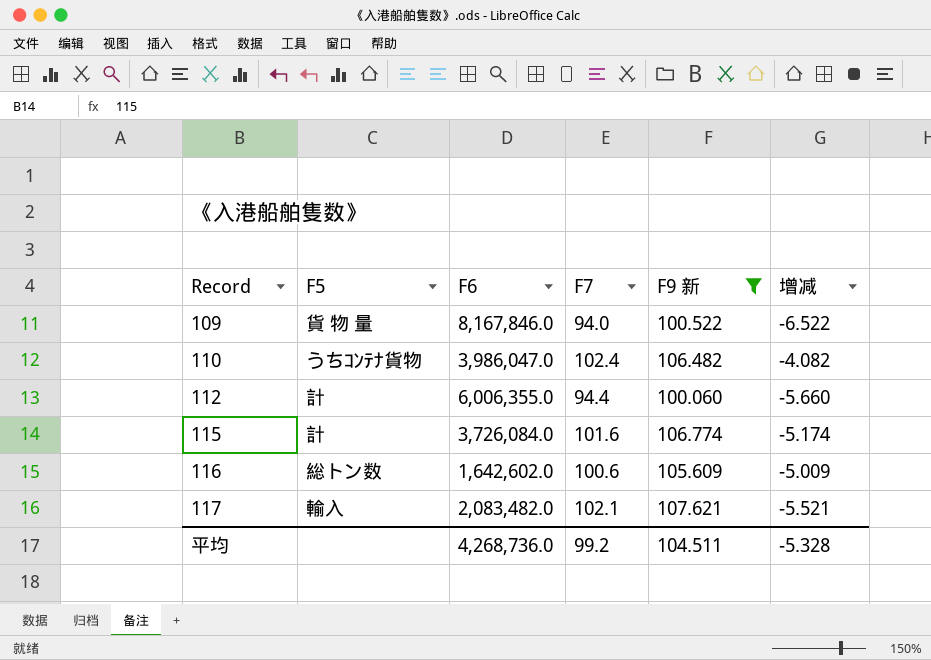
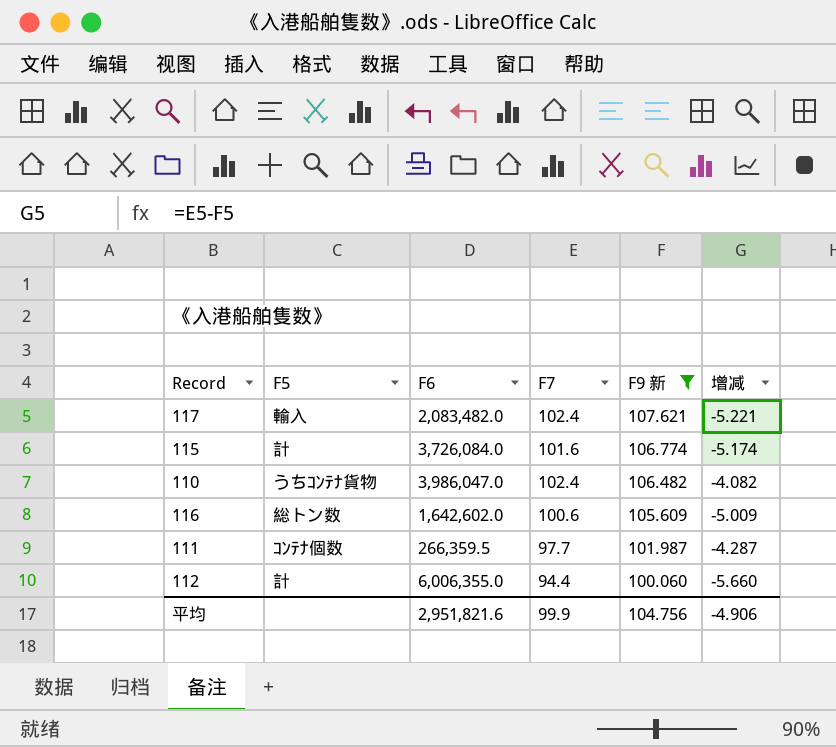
row order: Record ascending -> F9 新 descending
row 109: 貨 物 量 | 8,167,846.0 | 94.0 | 100.522 | -6.522 -> none
117 | F7: 102.1 -> 102.4
117 | 增减: -5.521 -> -5.221
row 111: none -> ｺﾝﾃﾅ個数 | 266,359.5 | 97.7 | 101.987 | -4.287
平均 | F6: 4,268,736.0 -> 2,951,821.6
平均 | F7: 99.2 -> 99.9
平均 | F9 新: 104.511 -> 104.756
平均 | 增减: -5.328 -> -4.906

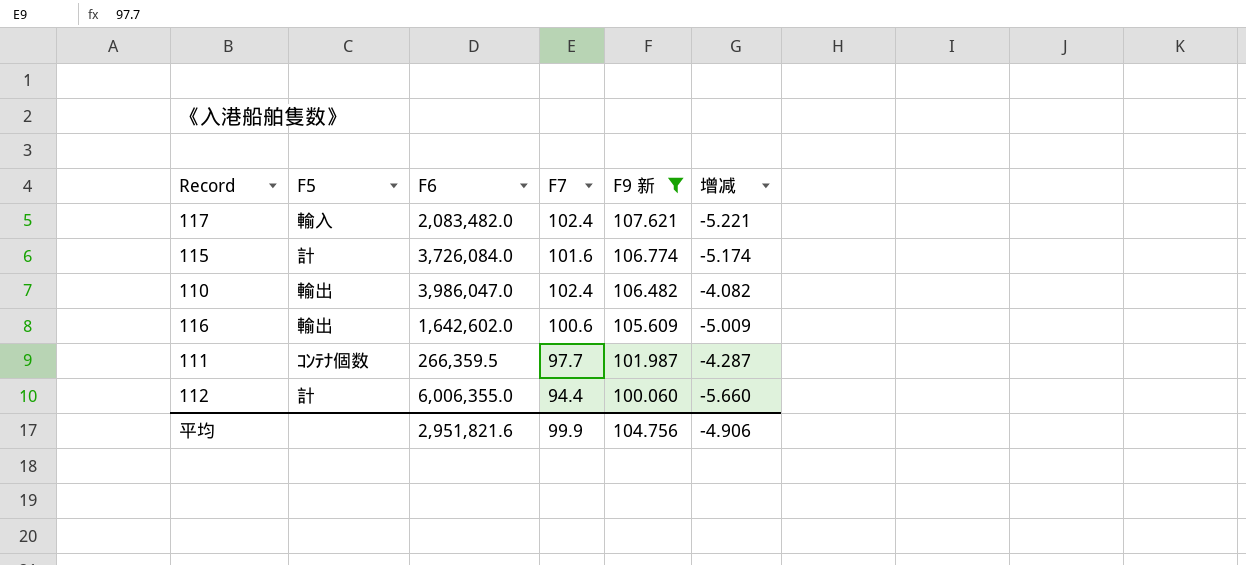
110 | F5: うちｺﾝﾃﾅ貨物 -> 輸出
116 | F5: 総トン数 -> 輸出

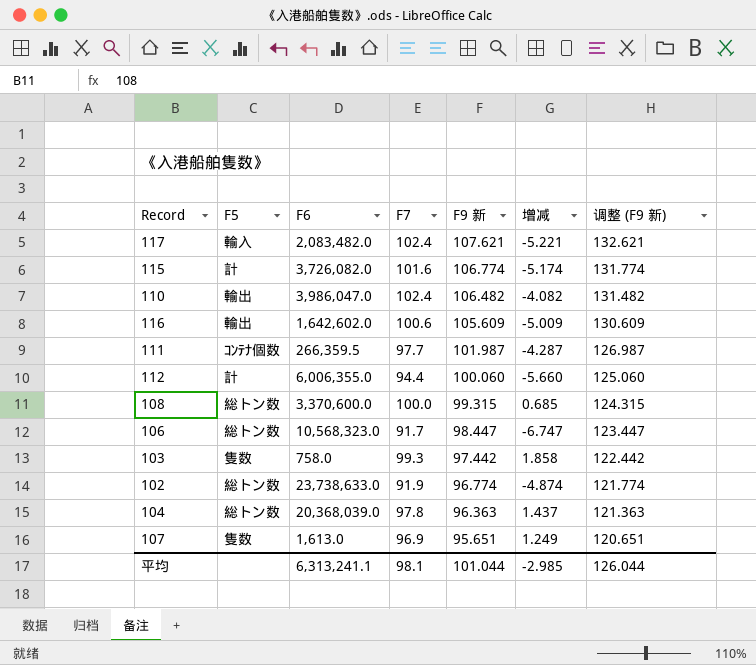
filter: F9 新 >= 100.060 -> none
column 调整 (F9 新) | formula: none -> [F9 新] + 25
115 | F6: 3,726,084.0 -> 3,726,082.0
平均 | F6: 2,951,821.6 -> 6,313,241.1
平均 | F7: 99.9 -> 98.1
平均 | F9 新: 104.756 -> 101.044
平均 | 增减: -4.906 -> -2.985

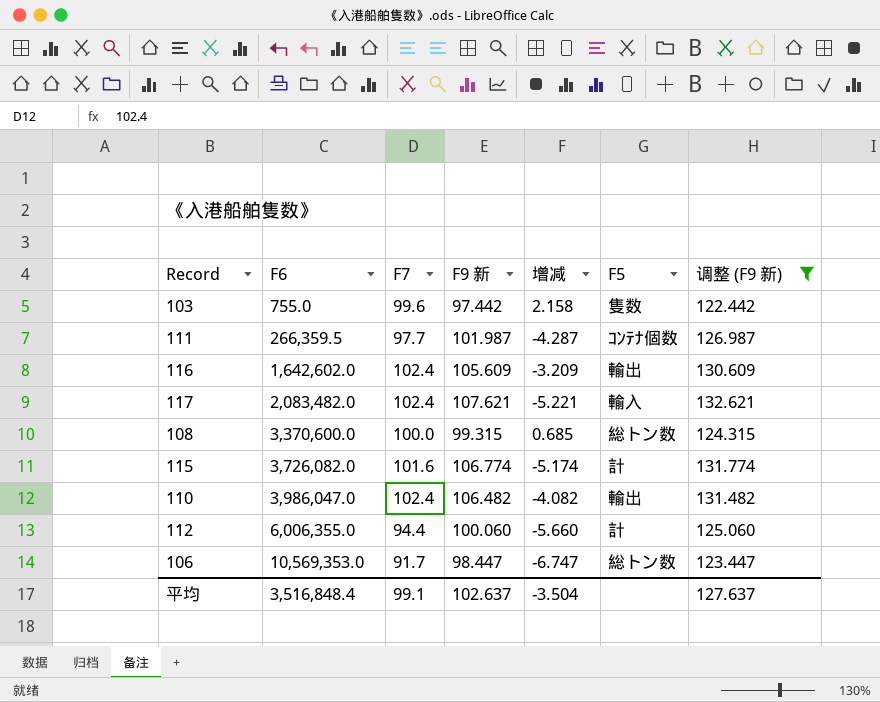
filter: none -> 调整 (F9 新) >= 122.442
row order: F9 新 descending -> F6 ascending
column F5 | position: 2 -> 6
103 | F6: 758.0 -> 755.0
103 | F7: 99.3 -> 99.6
103 | 增减: 1.858 -> 2.158
116 | F7: 100.6 -> 102.4
116 | 增减: -5.009 -> -3.209
106 | F6: 10,568,323.0 -> 10,569,353.0
平均 | F6: 6,313,241.1 -> 3,516,848.4
平均 | F7: 98.1 -> 99.1
平均 | F9 新: 101.044 -> 102.637
平均 | 增减: -2.985 -> -3.504
平均 | 调整 (F9 新): 126.044 -> 127.637

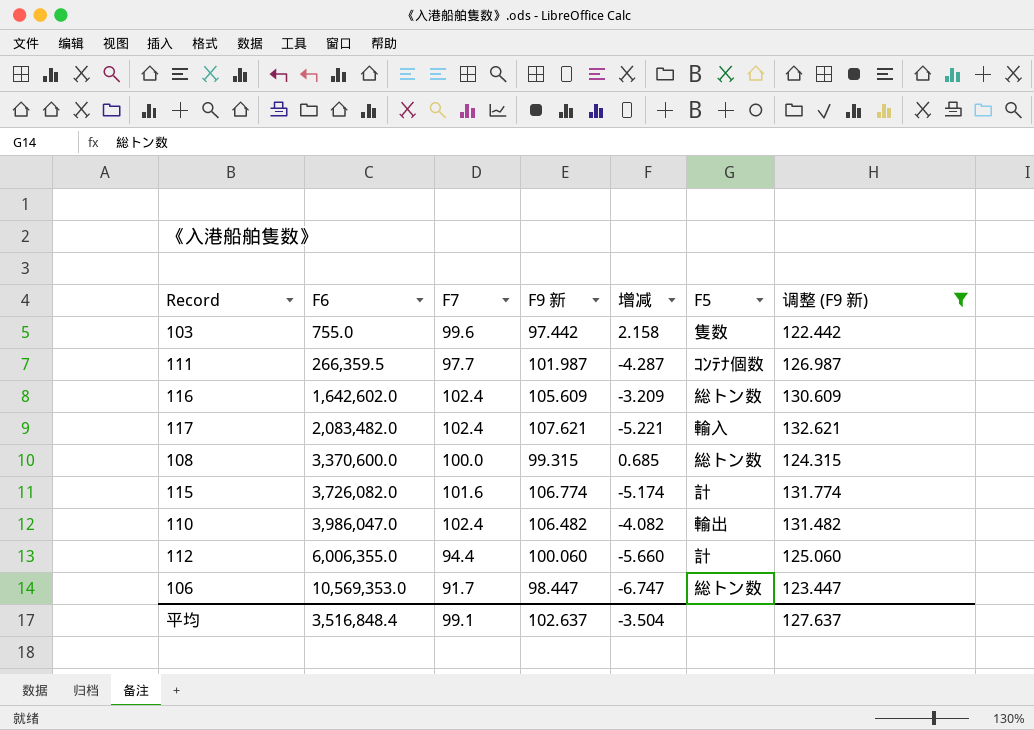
116 | F5: 輸出 -> 総トン数

